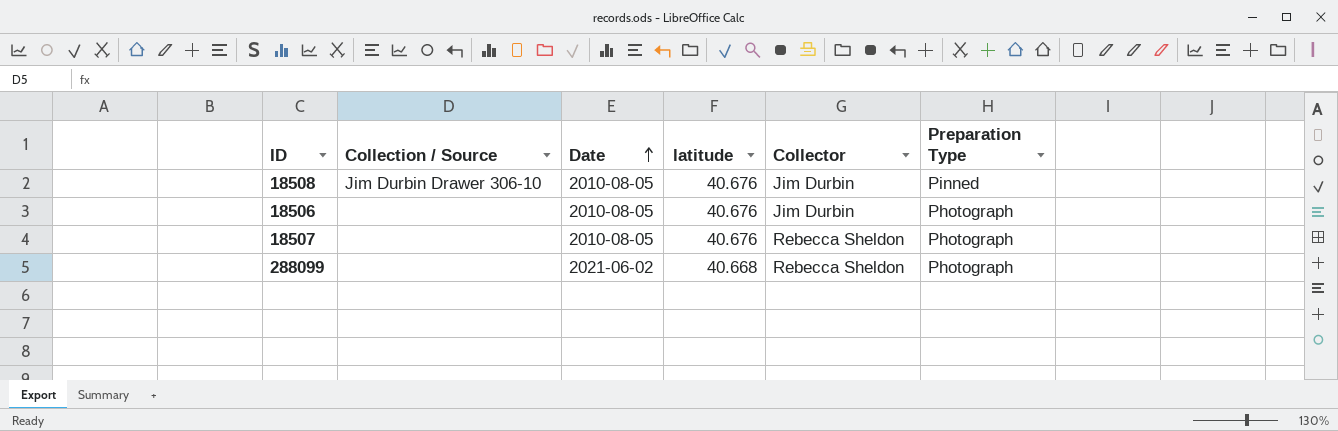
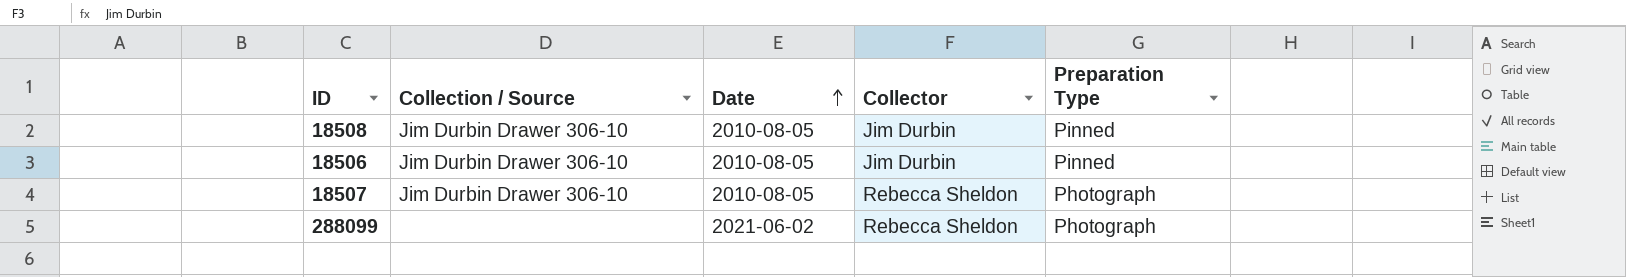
column latitude | position: 4 -> none
18506 | Collection / Source: none -> Jim Durbin Drawer 306-10
18506 | Preparation Type: Photograph -> Pinned
18507 | Collection / Source: none -> Jim Durbin Drawer 306-10

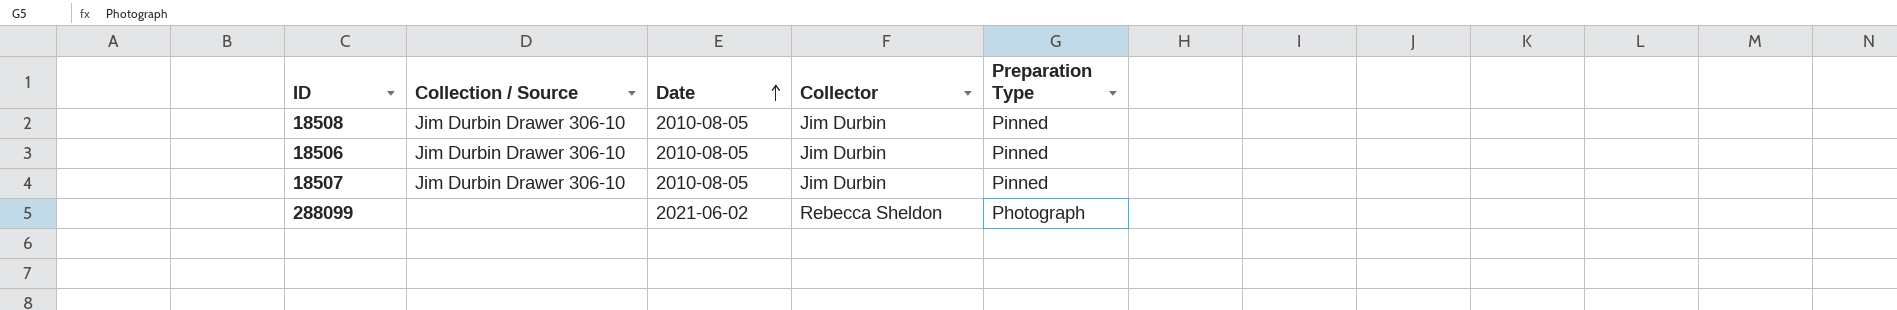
18507 | Collector: Rebecca Sheldon -> Jim Durbin
18507 | Preparation Type: Photograph -> Pinned

